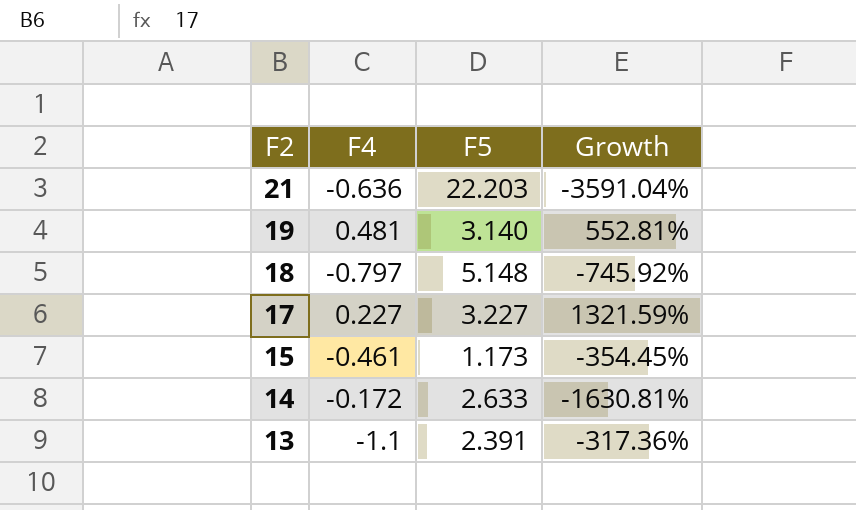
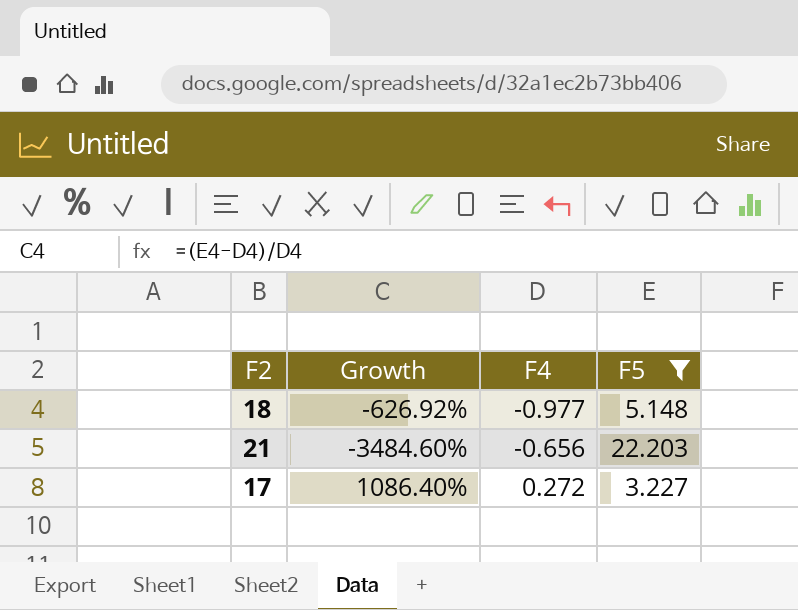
filter: none -> F5 >= 3.227
row order: F2 descending -> F4 ascending
column Growth | position: 4 -> 2
18 | Growth: -745.92% -> -626.92%
18 | F4: -0.797 -> -0.977
21 | Growth: -3591.04% -> -3484.60%
21 | F4: -0.636 -> -0.656
17 | Growth: 1321.59% -> 1086.40%
17 | F4: 0.227 -> 0.272

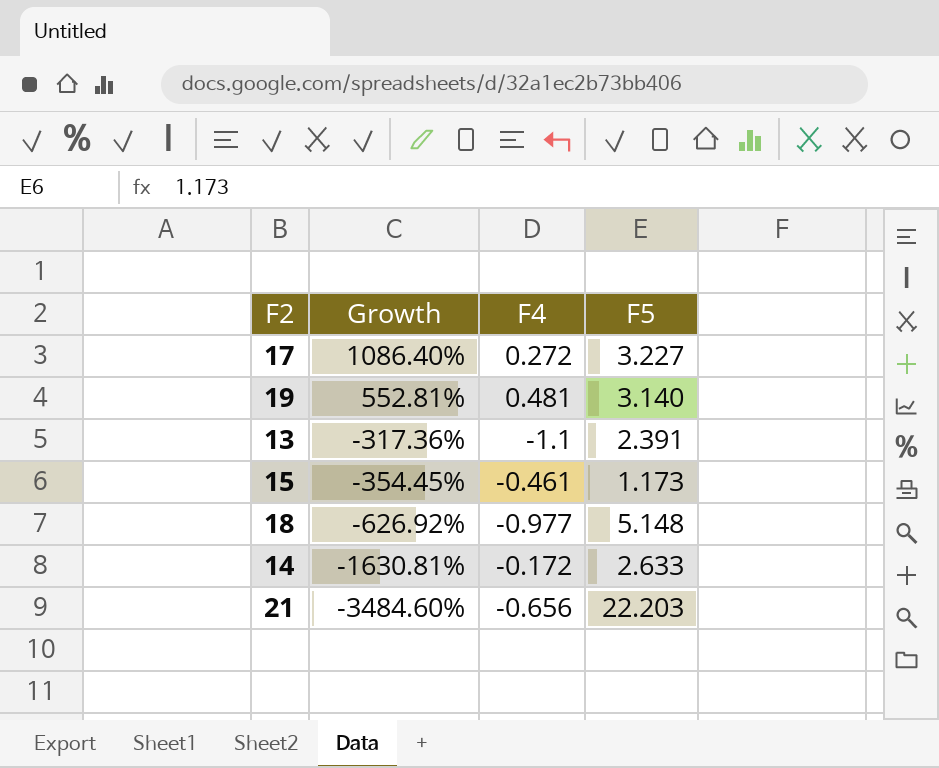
filter: F5 >= 3.227 -> none
row order: F4 ascending -> Growth descending

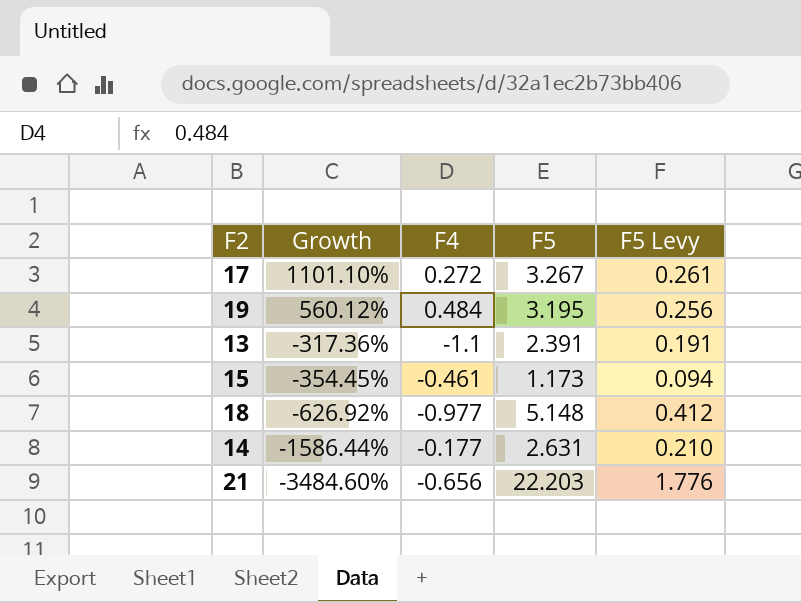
column F5 Levy | formula: none -> [F5] * 0.08
17 | Growth: 1086.40% -> 1101.10%
17 | F5: 3.227 -> 3.267
19 | Growth: 552.81% -> 560.12%
19 | F4: 0.481 -> 0.484
19 | F5: 3.140 -> 3.195
14 | Growth: -1630.81% -> -1586.44%
14 | F4: -0.172 -> -0.177
14 | F5: 2.633 -> 2.631

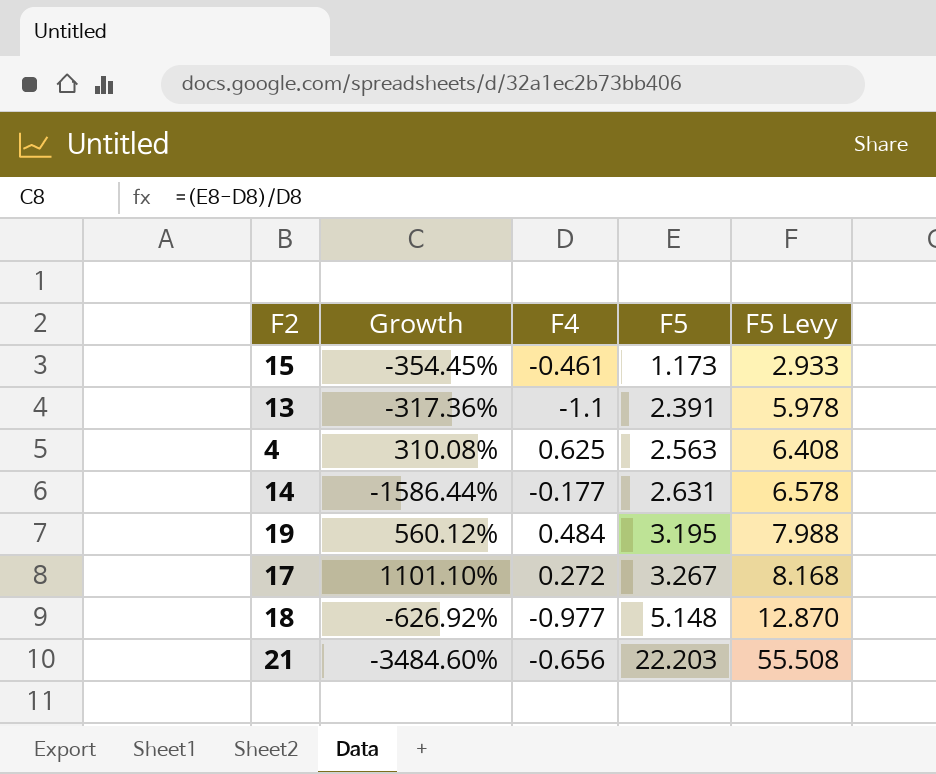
row order: Growth descending -> F5 ascending
column F5 Levy | formula: [F5] * 0.08 -> [F5] * 2.5
row 4: none -> 310.08% | 0.625 | 2.563 | 6.408

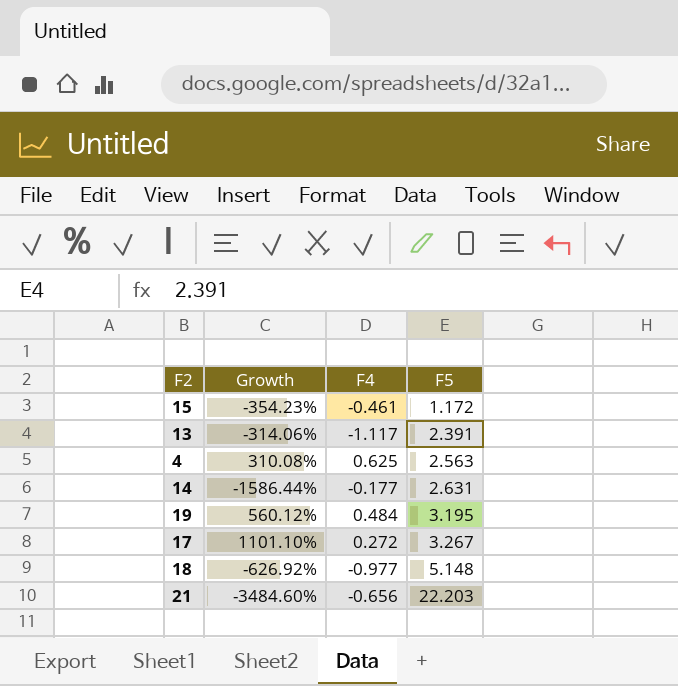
column F5 Levy | formula: [F5] * 2.5 -> none
15 | Growth: -354.45% -> -354.23%
15 | F5: 1.173 -> 1.172
13 | Growth: -317.36% -> -314.06%
13 | F4: -1.1 -> -1.117

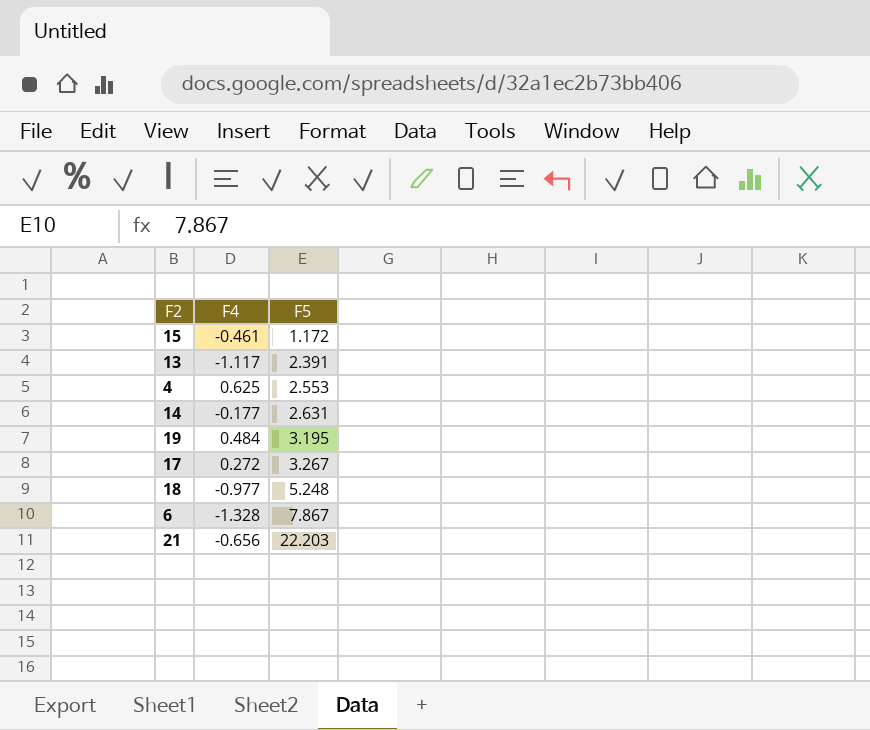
column Growth | formula: ([F5] - [F4]) / [F4] -> none
4 | F5: 2.563 -> 2.553
18 | F5: 5.148 -> 5.248
row 6: none -> -1.328 | 7.867

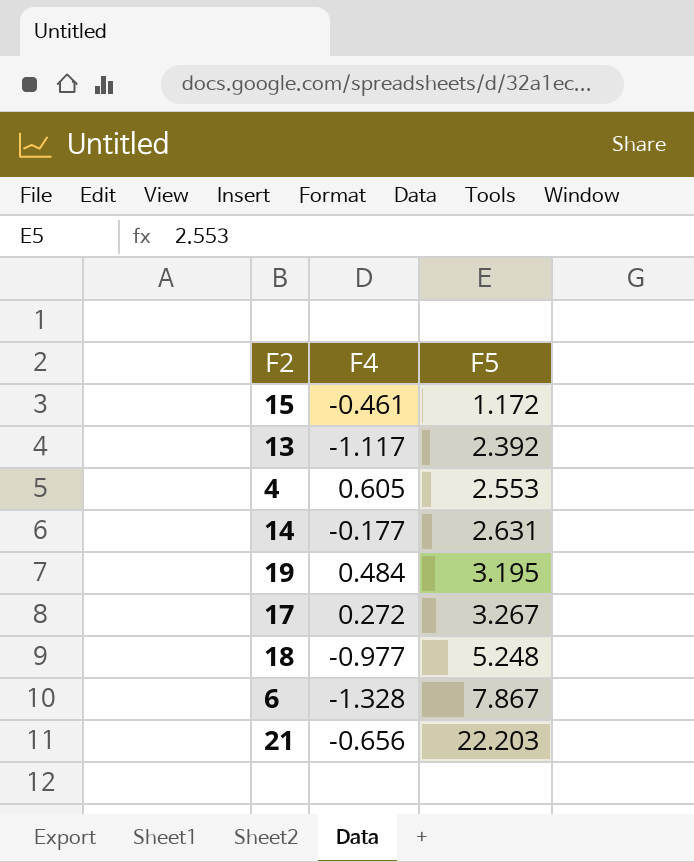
13 | F5: 2.391 -> 2.392
4 | F4: 0.625 -> 0.605

